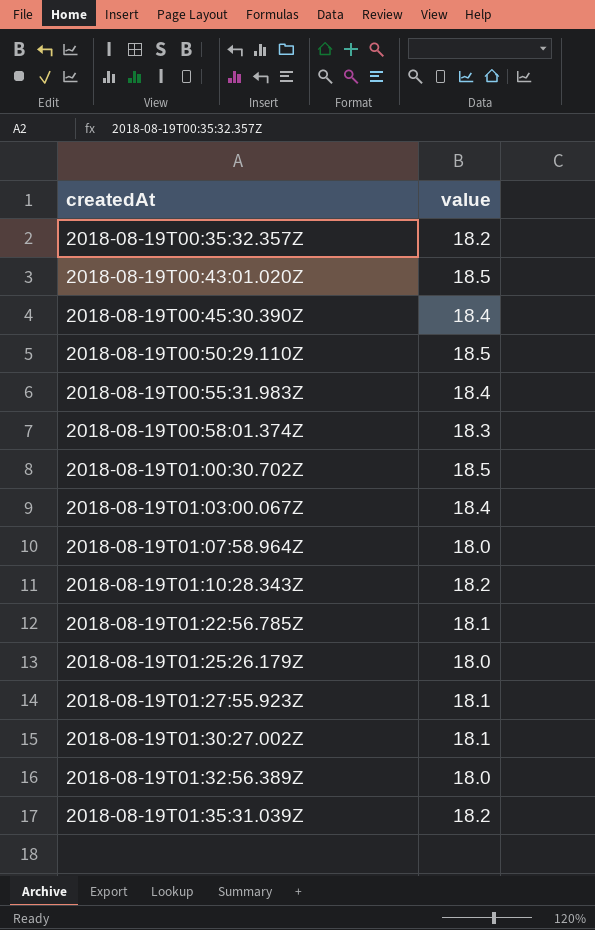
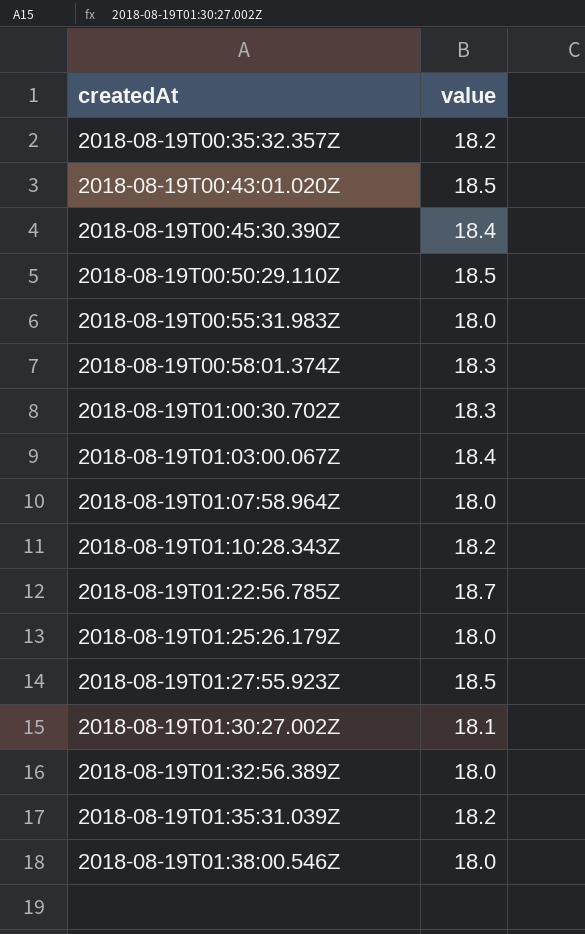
2018-08-19T00:55:31.983Z | value: 18.4 -> 18.0
2018-08-19T01:00:30.702Z | value: 18.5 -> 18.3
2018-08-19T01:22:56.785Z | value: 18.1 -> 18.7
2018-08-19T01:27:55.923Z | value: 18.1 -> 18.5
row 2018-08-19T01:38:00.546Z: none -> 18.0

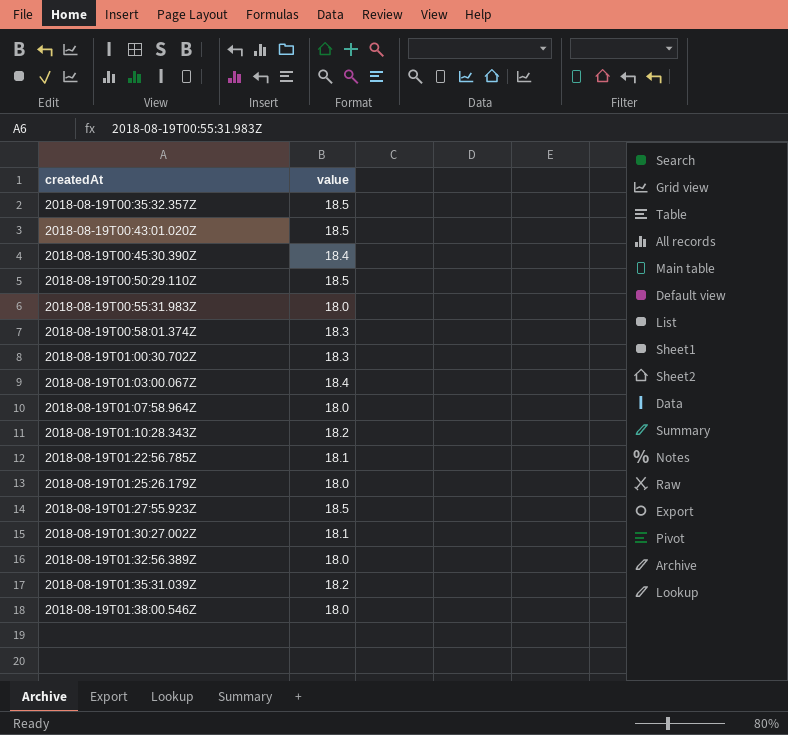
2018-08-19T00:35:32.357Z | value: 18.2 -> 18.5
2018-08-19T01:22:56.785Z | value: 18.7 -> 18.1

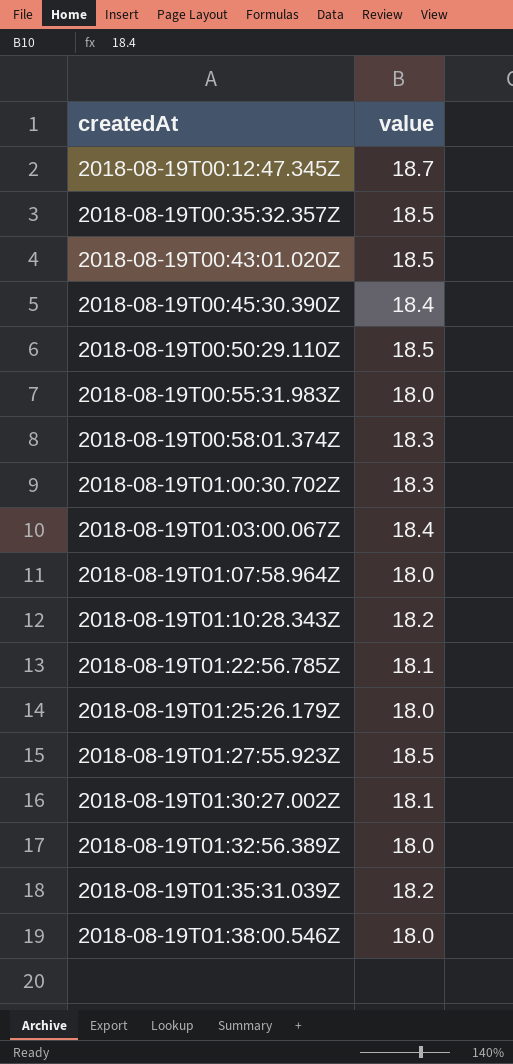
row 2018-08-19T00:12:47.345Z: none -> 18.7

